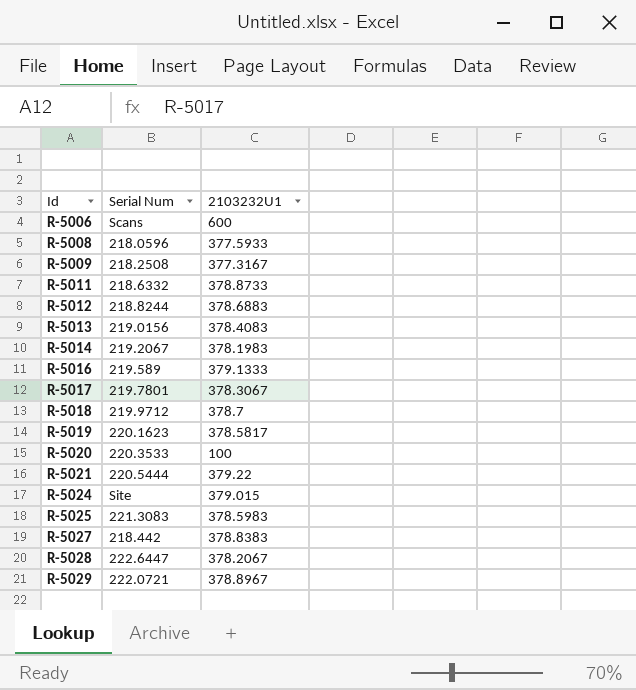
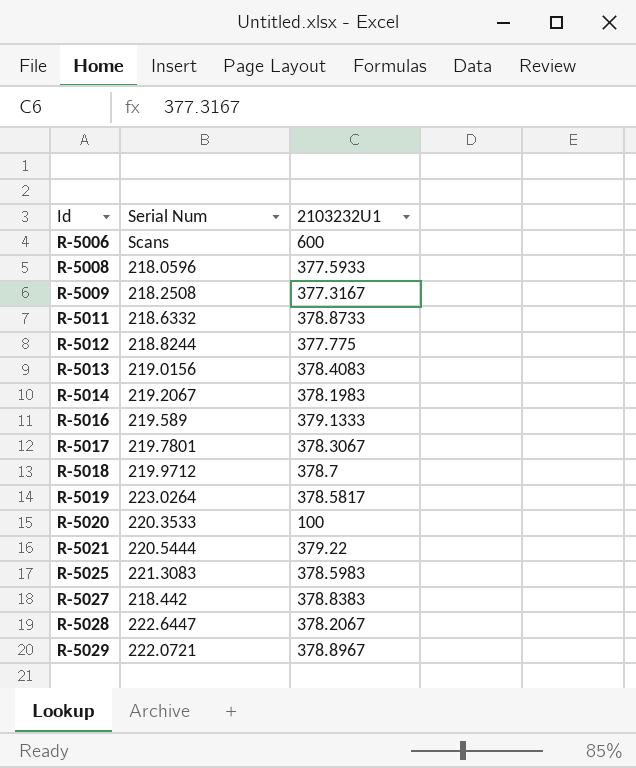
row R-5024: Site | 379.015 -> none
R-5012 | 2103232U1: 378.6883 -> 377.775
R-5019 | Serial Num: 220.1623 -> 223.0264

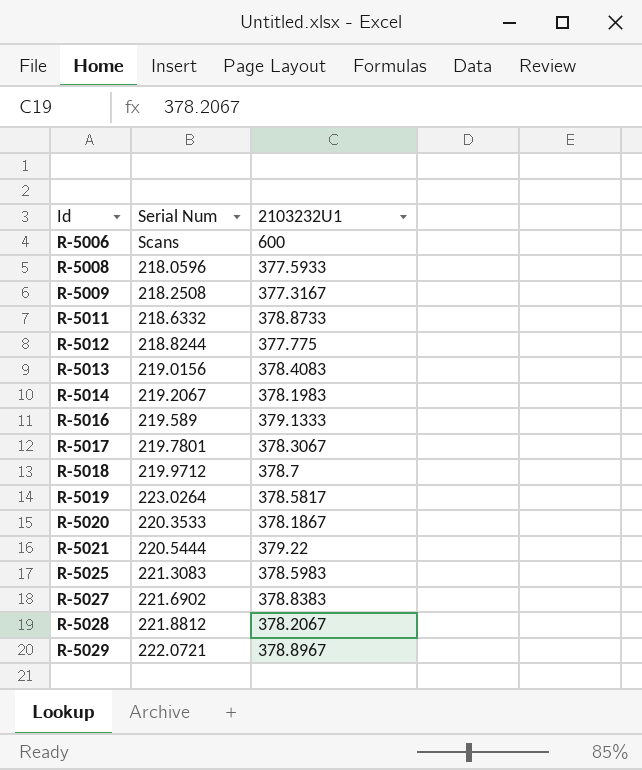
R-5020 | 2103232U1: 100 -> 378.1867
R-5027 | Serial Num: 218.442 -> 221.6902
R-5028 | Serial Num: 222.6447 -> 221.8812

